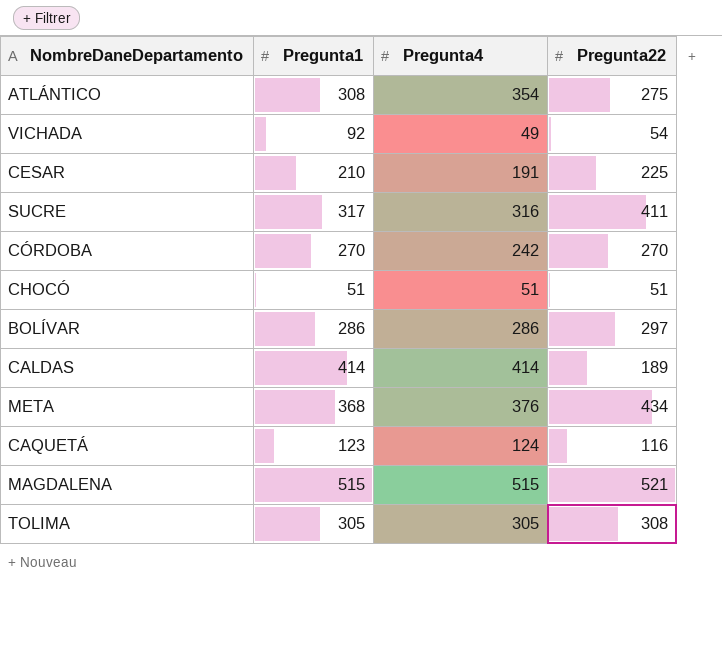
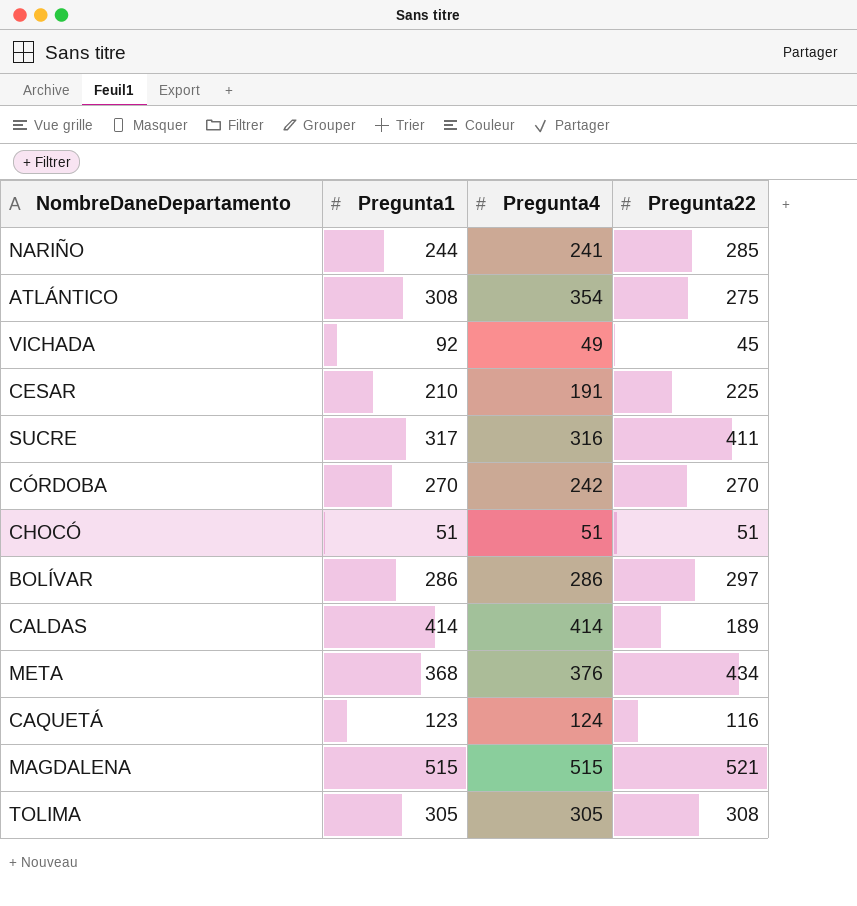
row NARIÑO: none -> 244 | 241 | 285
VICHADA | Pregunta22: 54 -> 45

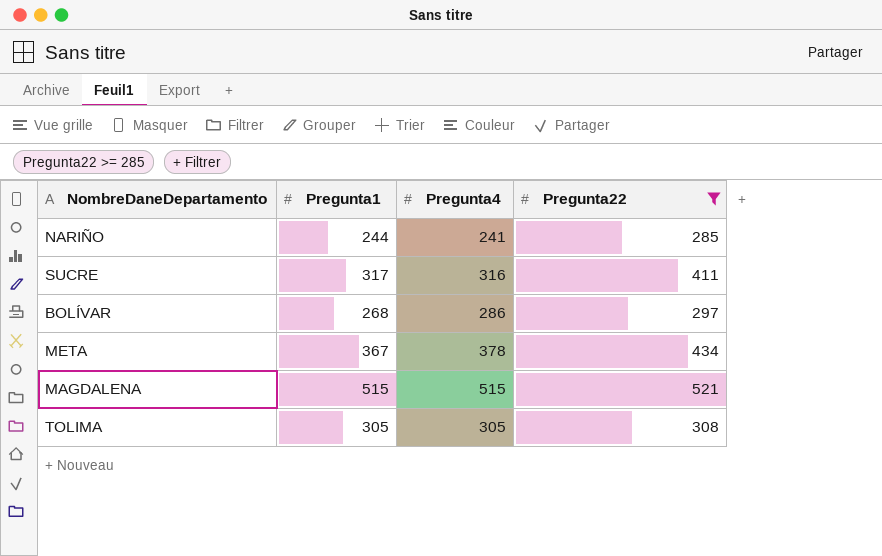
filter: none -> Pregunta22 >= 285
BOLÍVAR | Pregunta1: 286 -> 268
META | Pregunta1: 368 -> 367
META | Pregunta4: 376 -> 378

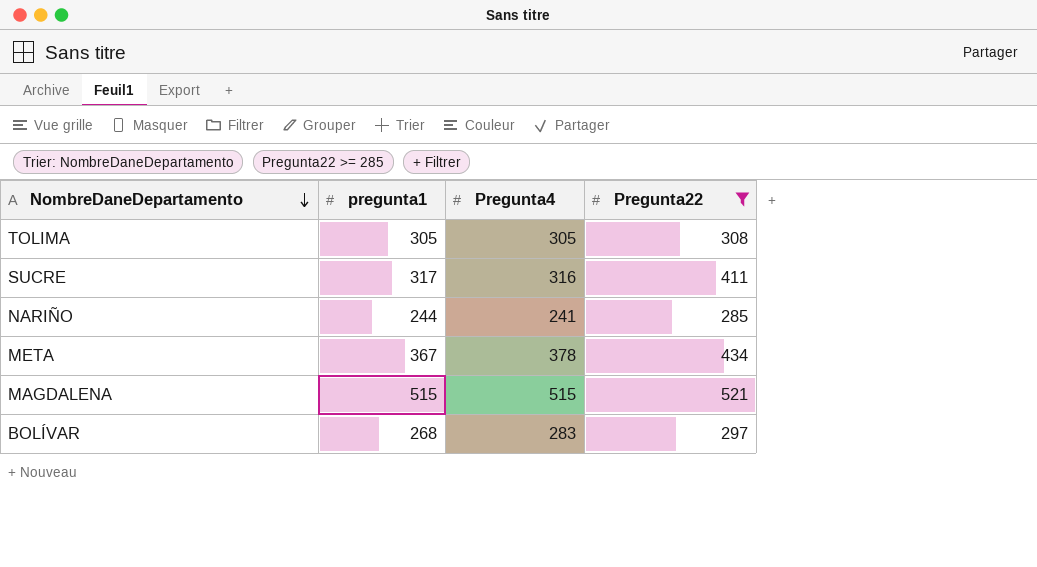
row order: none -> NombreDaneDepartamento descending
column name: Pregunta1 -> pregunta1
BOLÍVAR | Pregunta4: 286 -> 283

